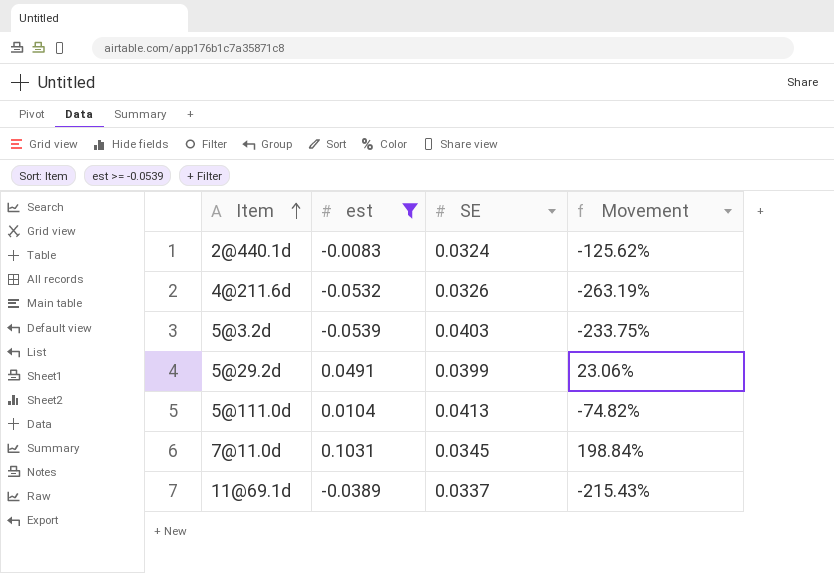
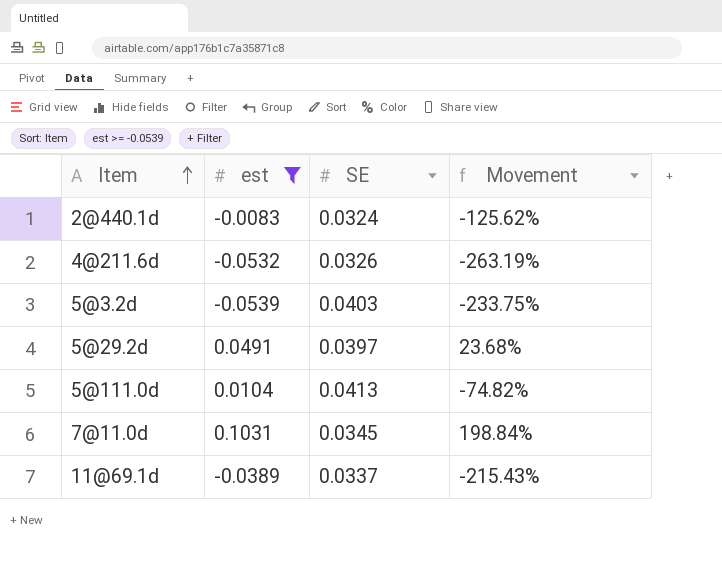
5@29.2d | SE: 0.0399 -> 0.0397
5@29.2d | Movement: 23.06% -> 23.68%

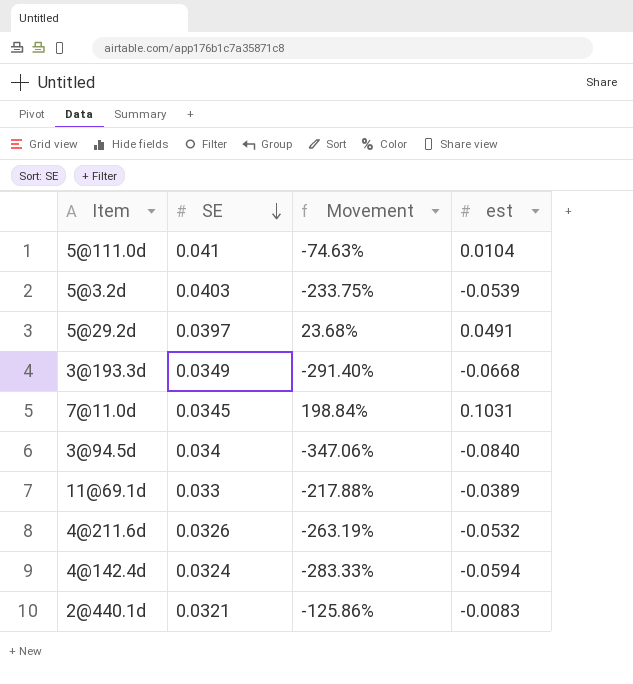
filter: est >= -0.0539 -> none
row order: Item ascending -> SE descending
column est | position: 2 -> 4
5@111.0d | SE: 0.0413 -> 0.041
5@111.0d | Movement: -74.82% -> -74.63%
11@69.1d | SE: 0.0337 -> 0.033
11@69.1d | Movement: -215.43% -> -217.88%
2@440.1d | SE: 0.0324 -> 0.0321
2@440.1d | Movement: -125.62% -> -125.86%

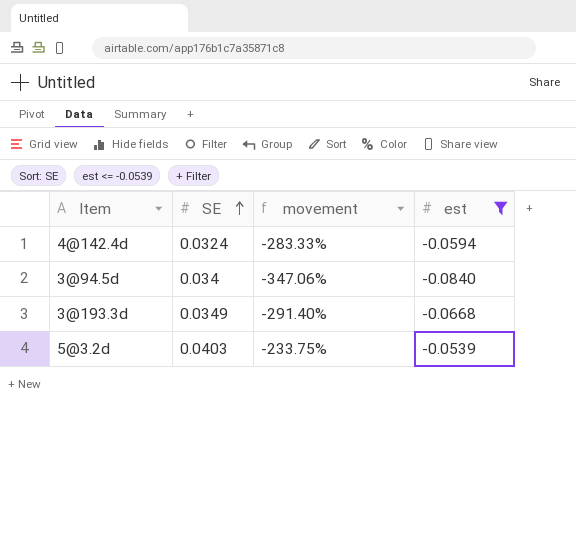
filter: none -> est <= -0.0539
row order: SE descending -> SE ascending
column name: Movement -> movement

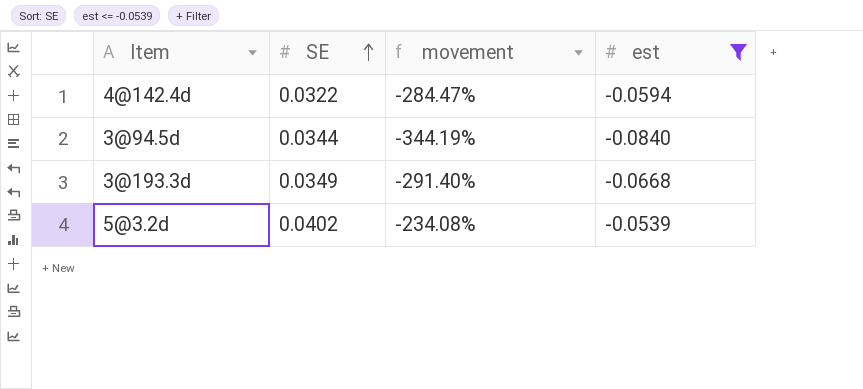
4@142.4d | SE: 0.0324 -> 0.0322
4@142.4d | movement: -283.33% -> -284.47%
3@94.5d | SE: 0.034 -> 0.0344
3@94.5d | movement: -347.06% -> -344.19%
5@3.2d | SE: 0.0403 -> 0.0402
5@3.2d | movement: -233.75% -> -234.08%

